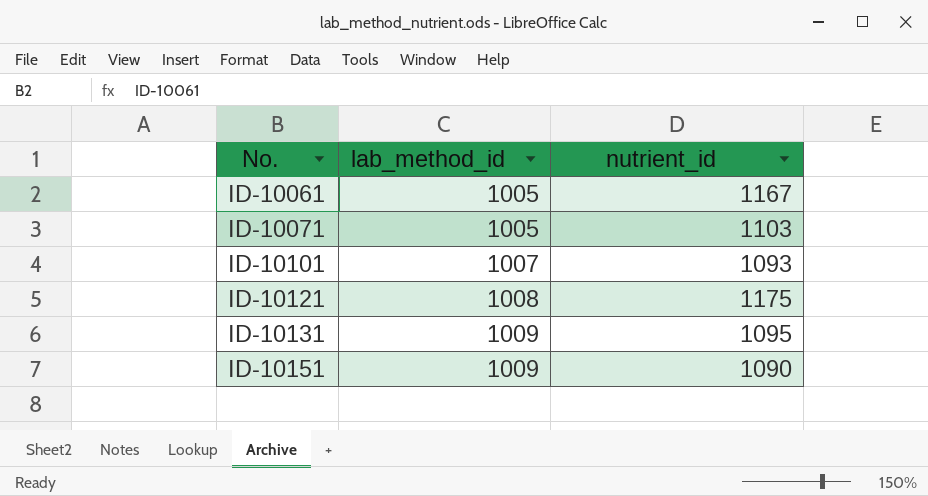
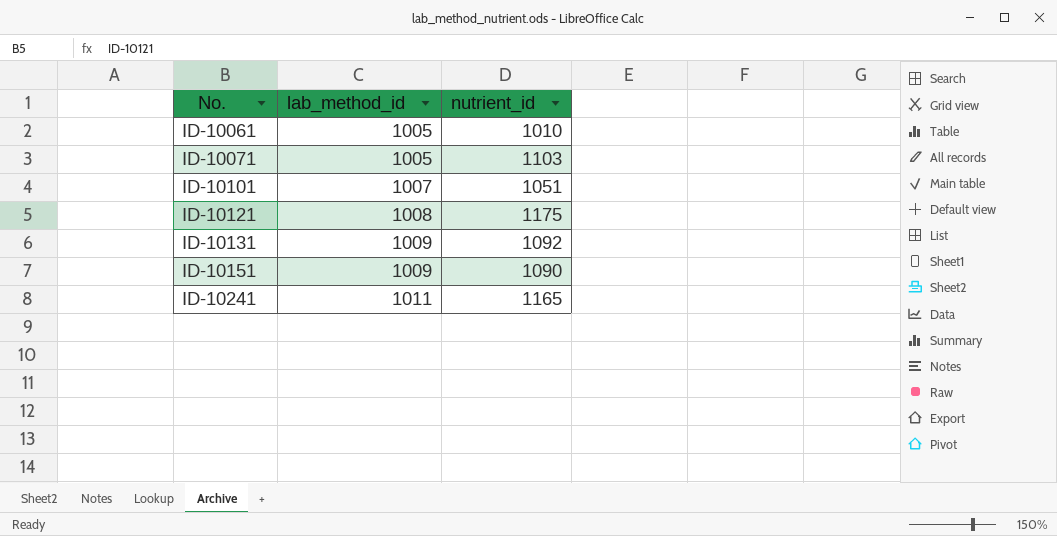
ID-10061 | nutrient_id: 1167 -> 1010
ID-10101 | nutrient_id: 1093 -> 1051
ID-10131 | nutrient_id: 1095 -> 1092
row ID-10241: none -> 1011 | 1165

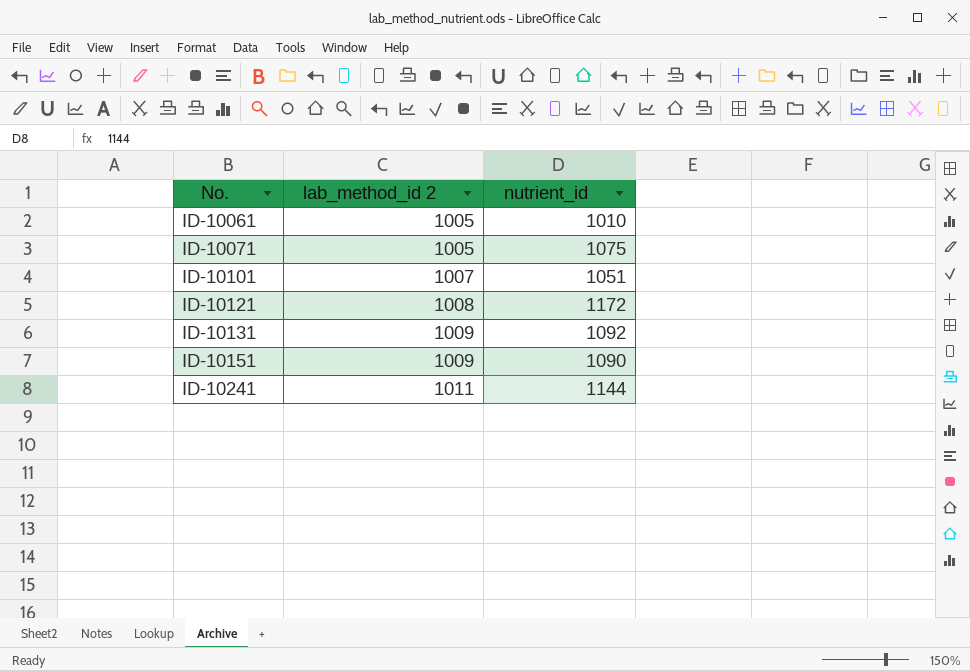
column name: lab_method_id -> lab_method_id 2
ID-10071 | nutrient_id: 1103 -> 1075
ID-10121 | nutrient_id: 1175 -> 1172
ID-10241 | nutrient_id: 1165 -> 1144

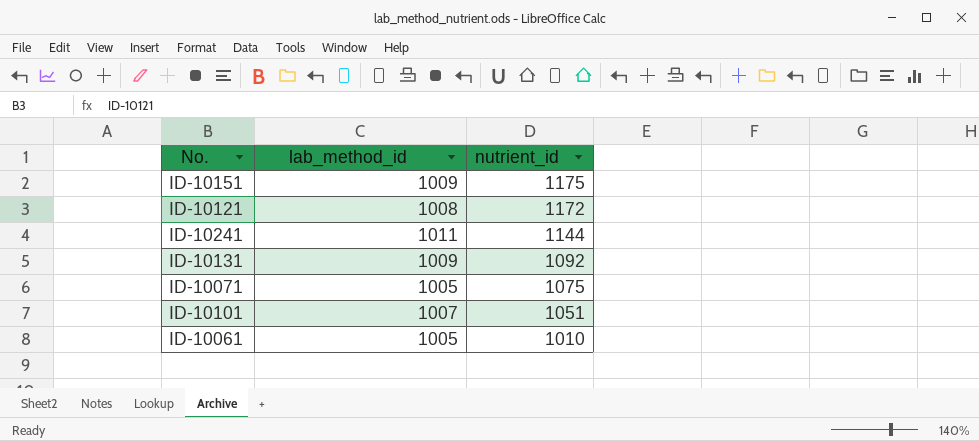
row order: No. ascending -> nutrient_id descending
column name: lab_method_id 2 -> lab_method_id
ID-10151 | nutrient_id: 1090 -> 1175

